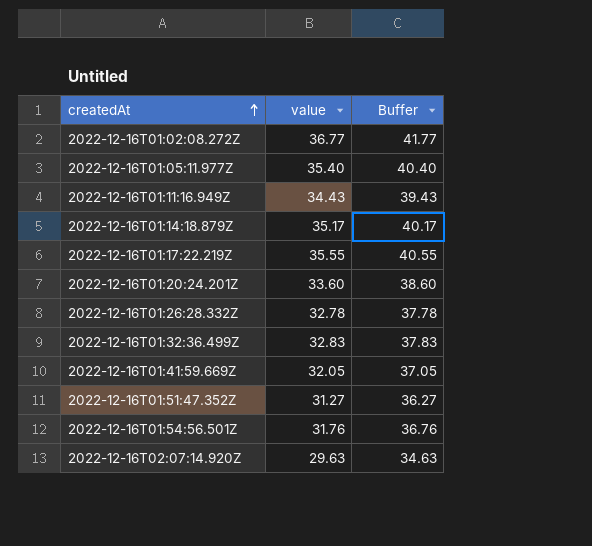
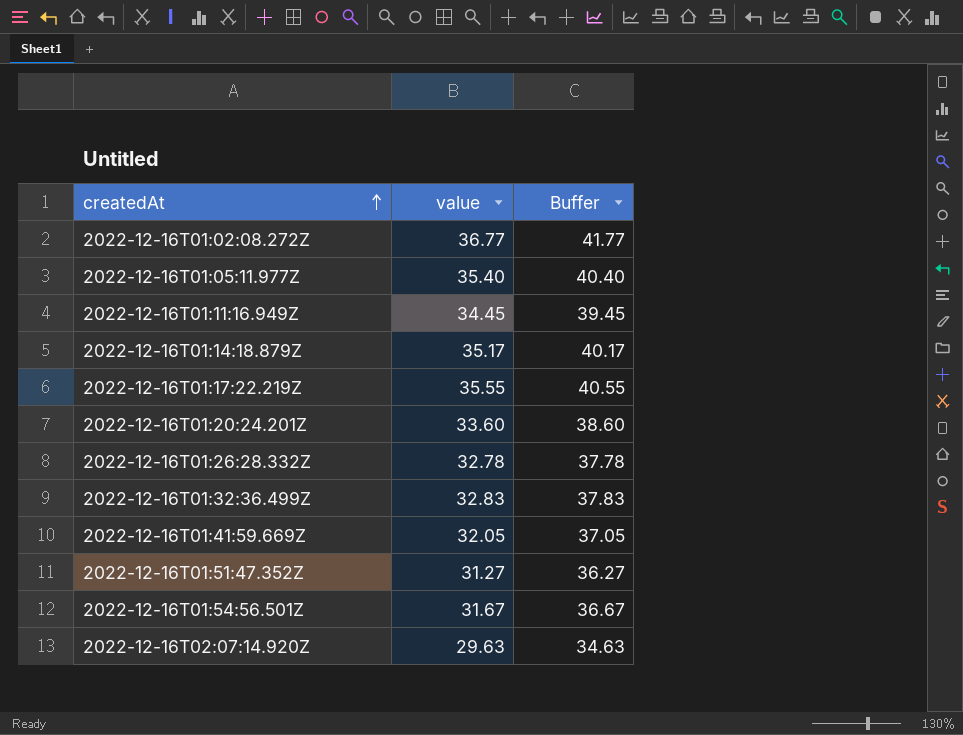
2022-12-16T01:11:16.949Z | value: 34.43 -> 34.45
2022-12-16T01:11:16.949Z | Buffer: 39.43 -> 39.45
2022-12-16T01:54:56.501Z | value: 31.76 -> 31.67
2022-12-16T01:54:56.501Z | Buffer: 36.76 -> 36.67

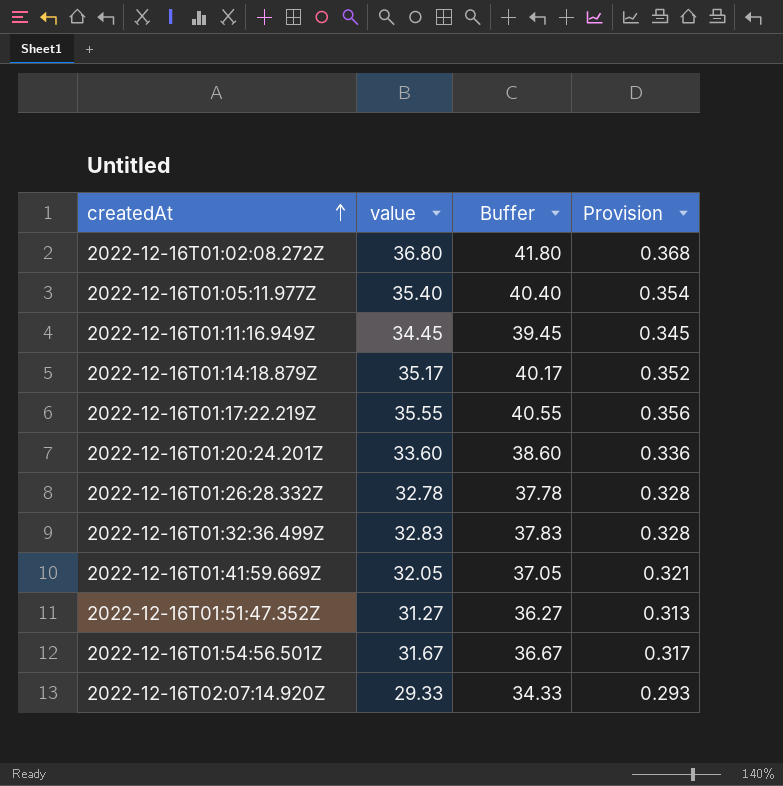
column Provision | formula: none -> [value] * 0.01
2022-12-16T01:02:08.272Z | value: 36.77 -> 36.80
2022-12-16T01:02:08.272Z | Buffer: 41.77 -> 41.80
2022-12-16T02:07:14.920Z | value: 29.63 -> 29.33
2022-12-16T02:07:14.920Z | Buffer: 34.63 -> 34.33

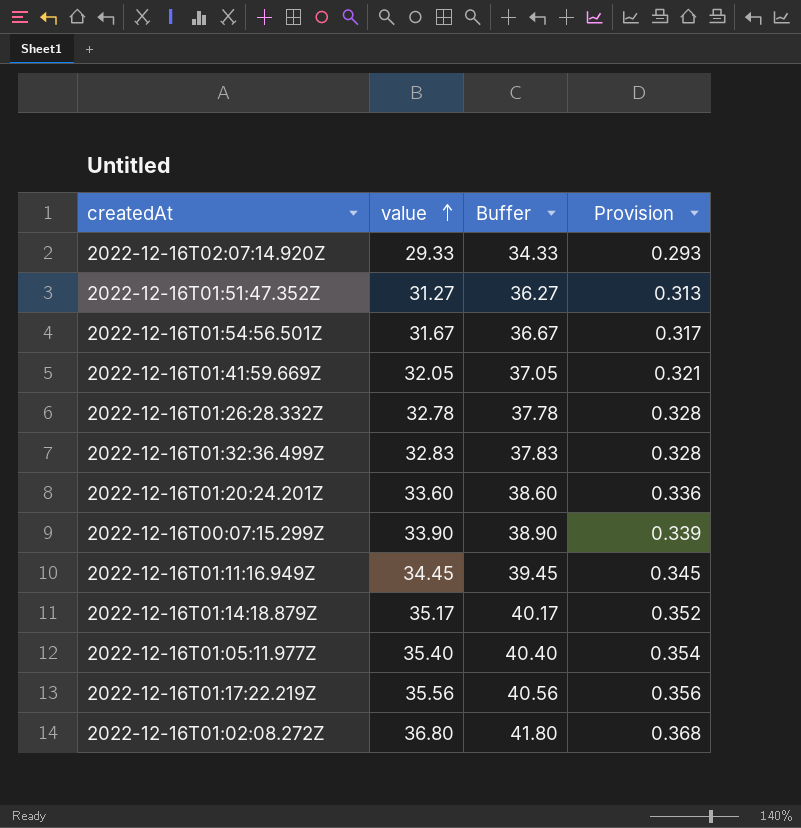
row order: createdAt ascending -> value ascending
row 2022-12-16T00:07:15.299Z: none -> 33.90 | 38.90 | 0.339
2022-12-16T01:17:22.219Z | value: 35.55 -> 35.56
2022-12-16T01:17:22.219Z | Buffer: 40.55 -> 40.56

